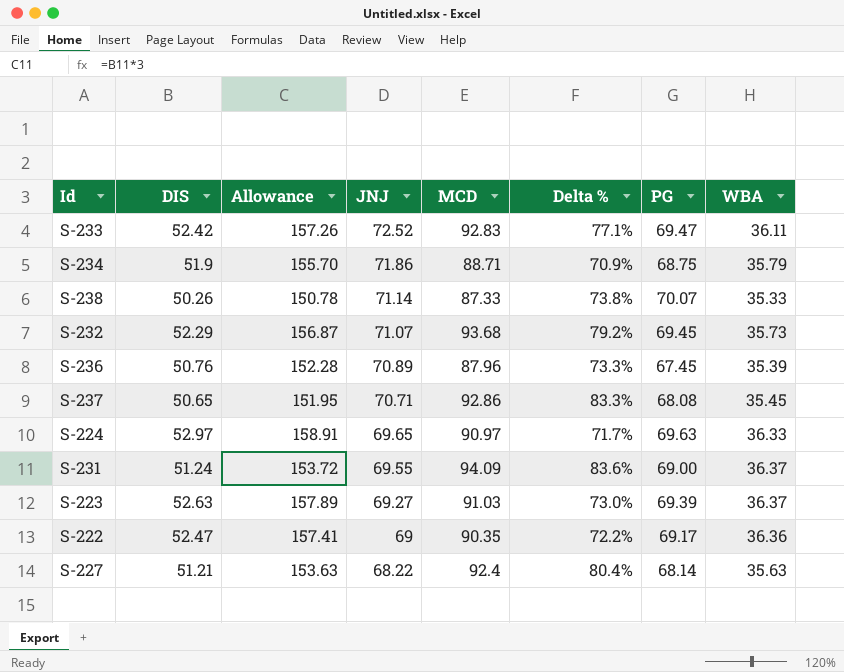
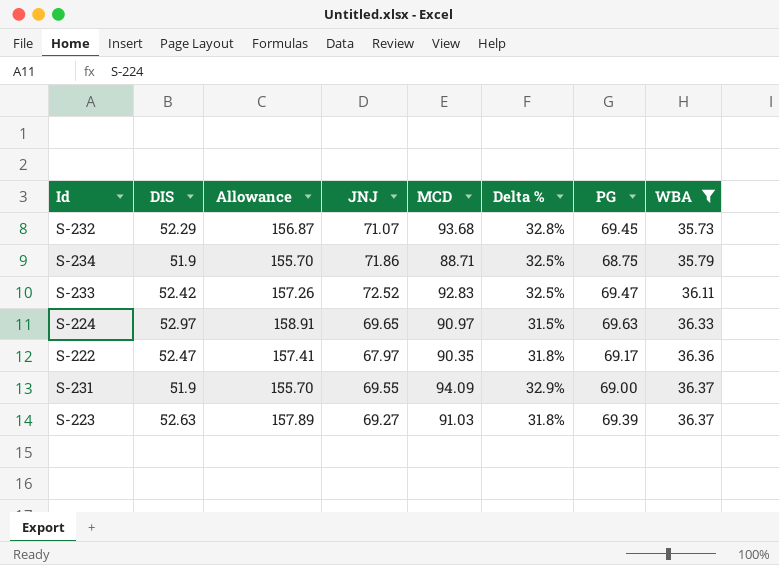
filter: none -> WBA >= 35.73
row order: JNJ descending -> WBA ascending
column Delta % | formula: ([MCD] - [DIS]) / [DIS] -> ([PG] - [DIS]) / [DIS]
S-222 | JNJ: 69 -> 67.97
S-231 | DIS: 51.24 -> 51.9
S-231 | Allowance: 153.72 -> 155.70

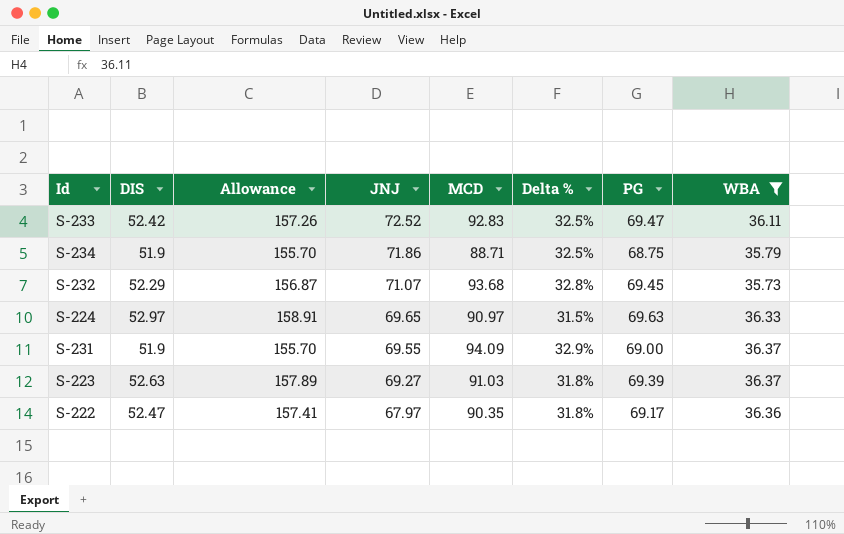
row order: WBA ascending -> JNJ descending

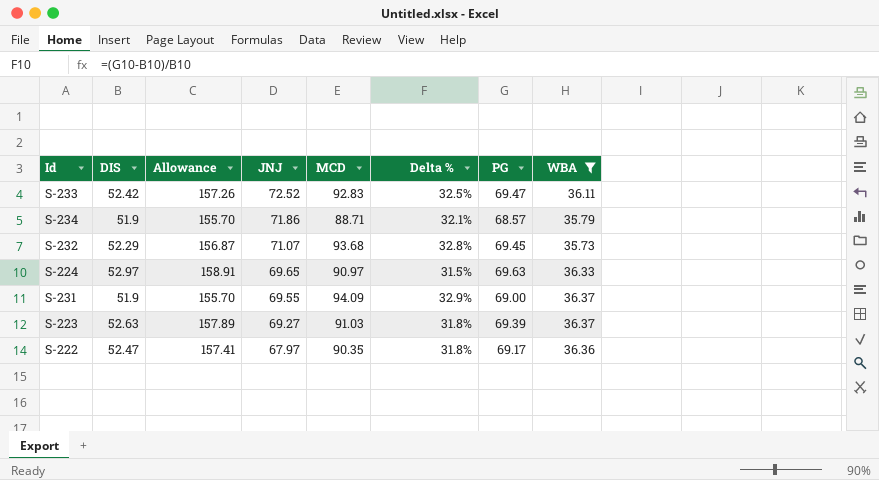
S-234 | Delta %: 32.5% -> 32.1%
S-234 | PG: 68.75 -> 68.57

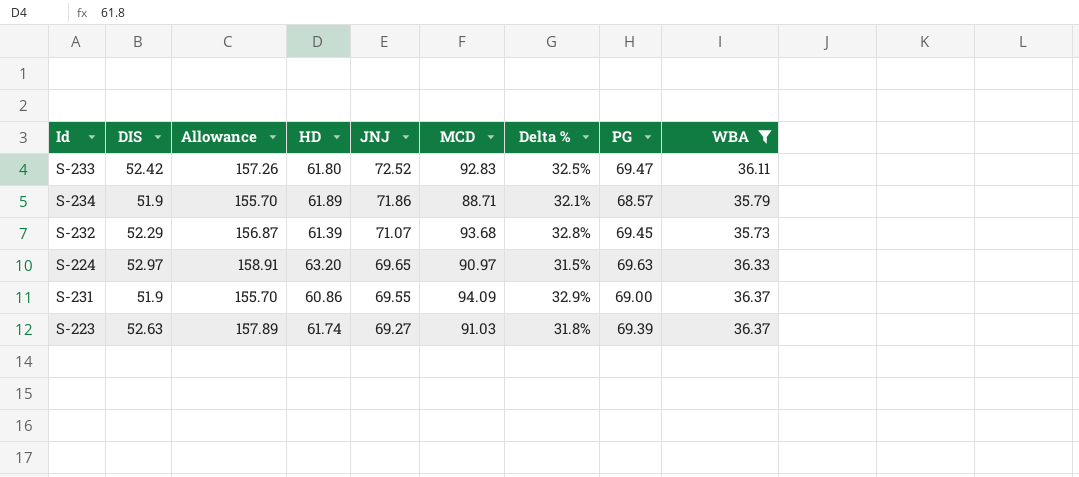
column HD | position: none -> 4
row S-222: 52.47 | 157.41 | 67.97 | 90.35 | 31.8% | 69.17 | 36.36 -> none

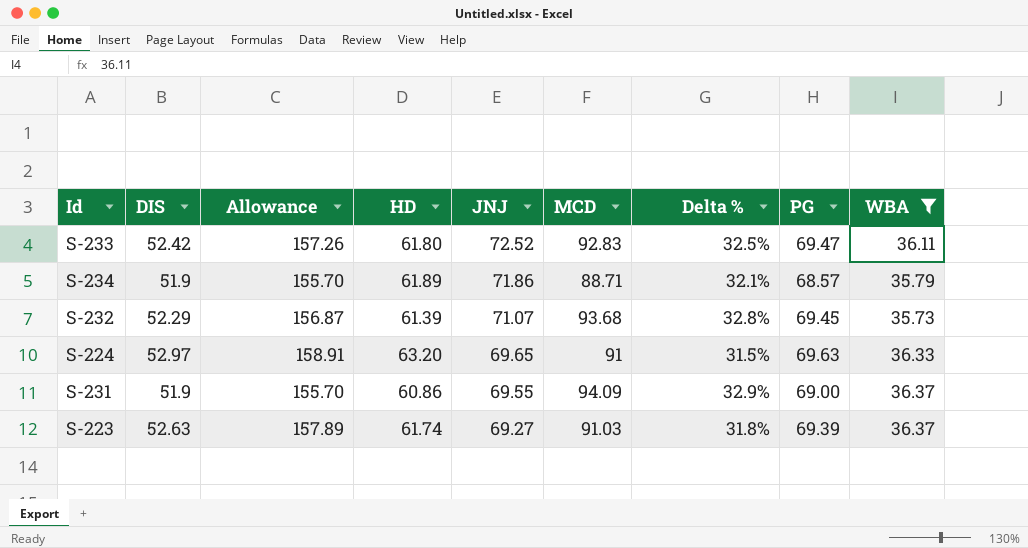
S-224 | MCD: 90.97 -> 91

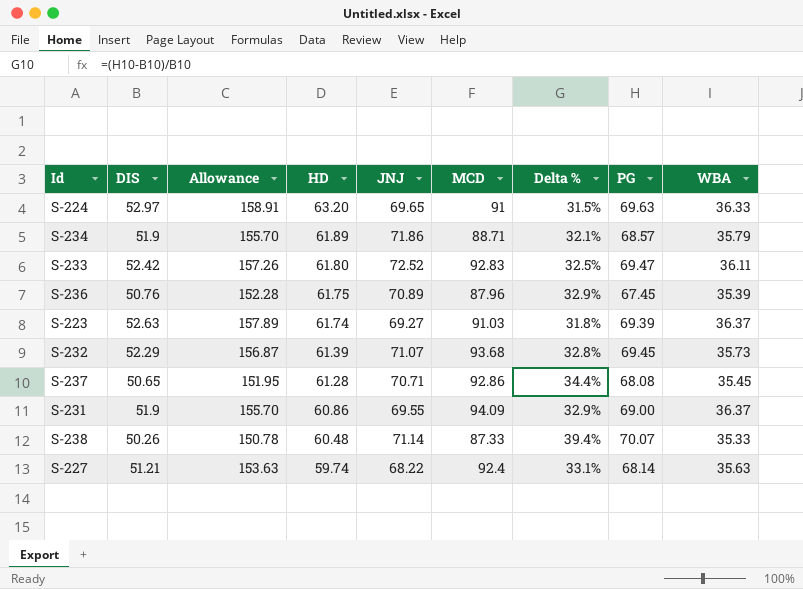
filter: WBA >= 35.73 -> none
row order: JNJ descending -> HD descending

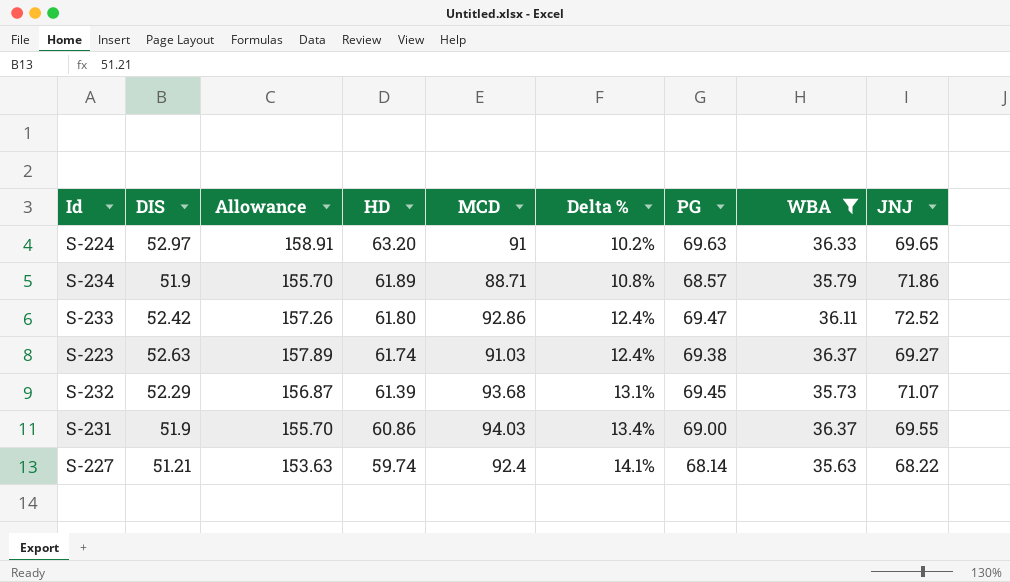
filter: none -> WBA >= 35.63
column Delta % | formula: ([PG] - [DIS]) / [DIS] -> ([PG] - [HD]) / [HD]
column JNJ | position: 5 -> 9
S-233 | MCD: 92.83 -> 92.86
S-223 | PG: 69.39 -> 69.38
S-231 | MCD: 94.09 -> 94.03

